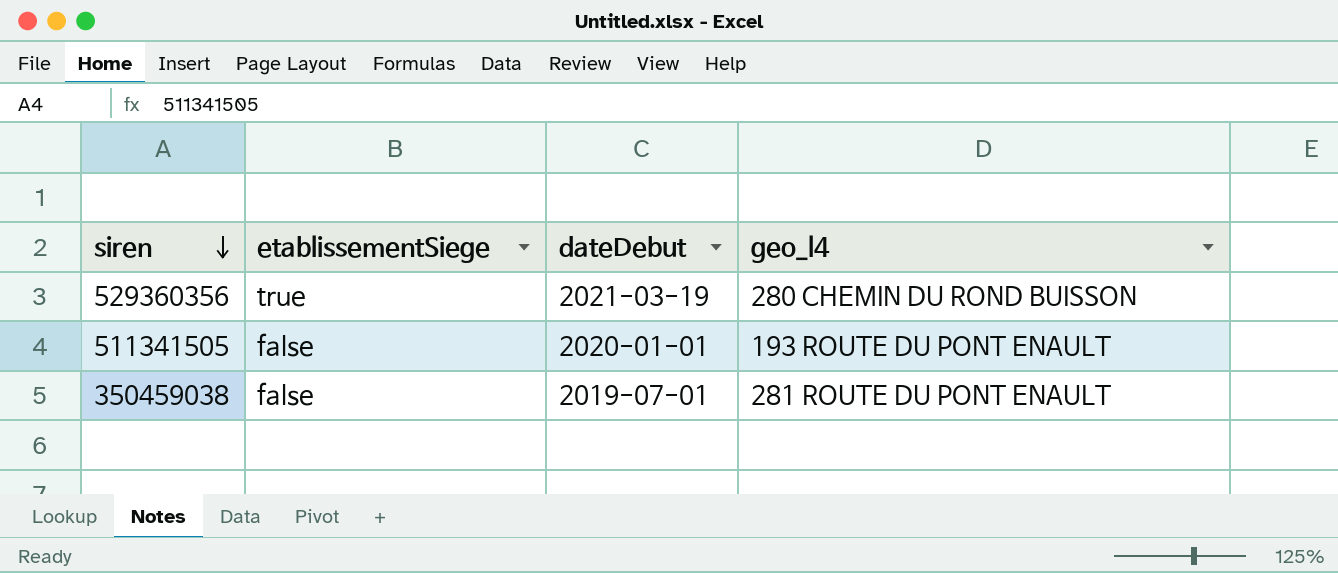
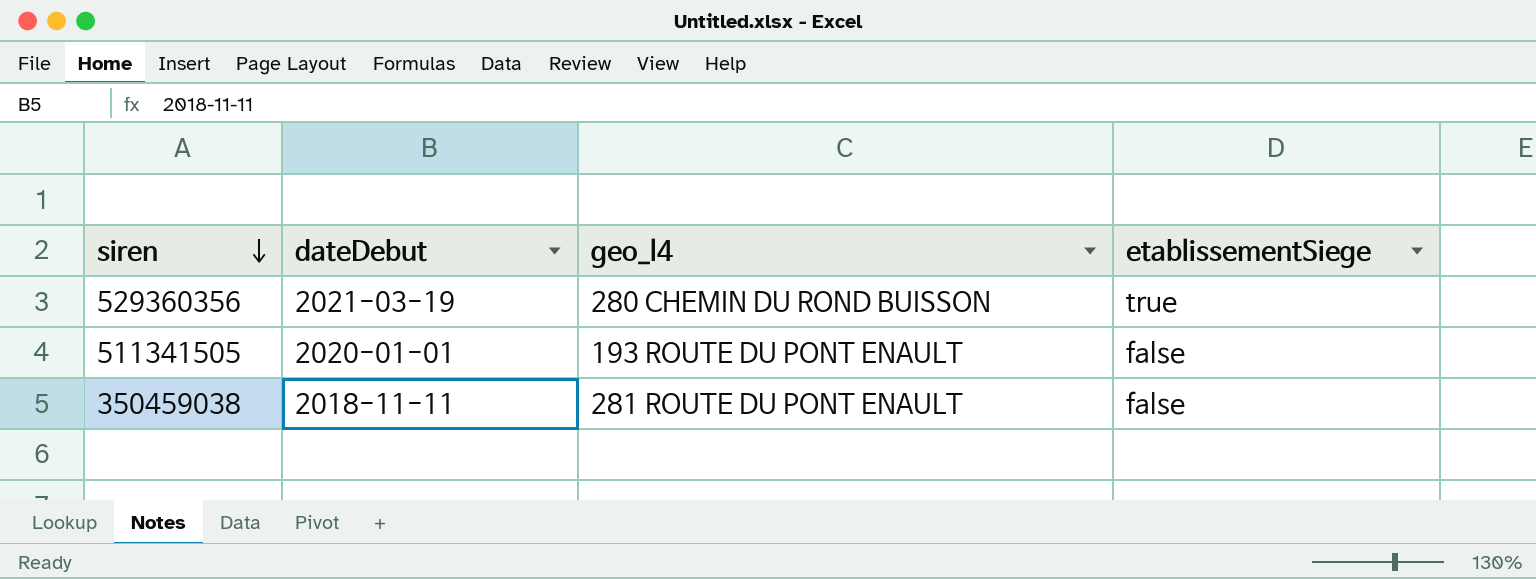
column etablissementSiege | position: 2 -> 4
350459038 | dateDebut: 2019-07-01 -> 2018-11-11

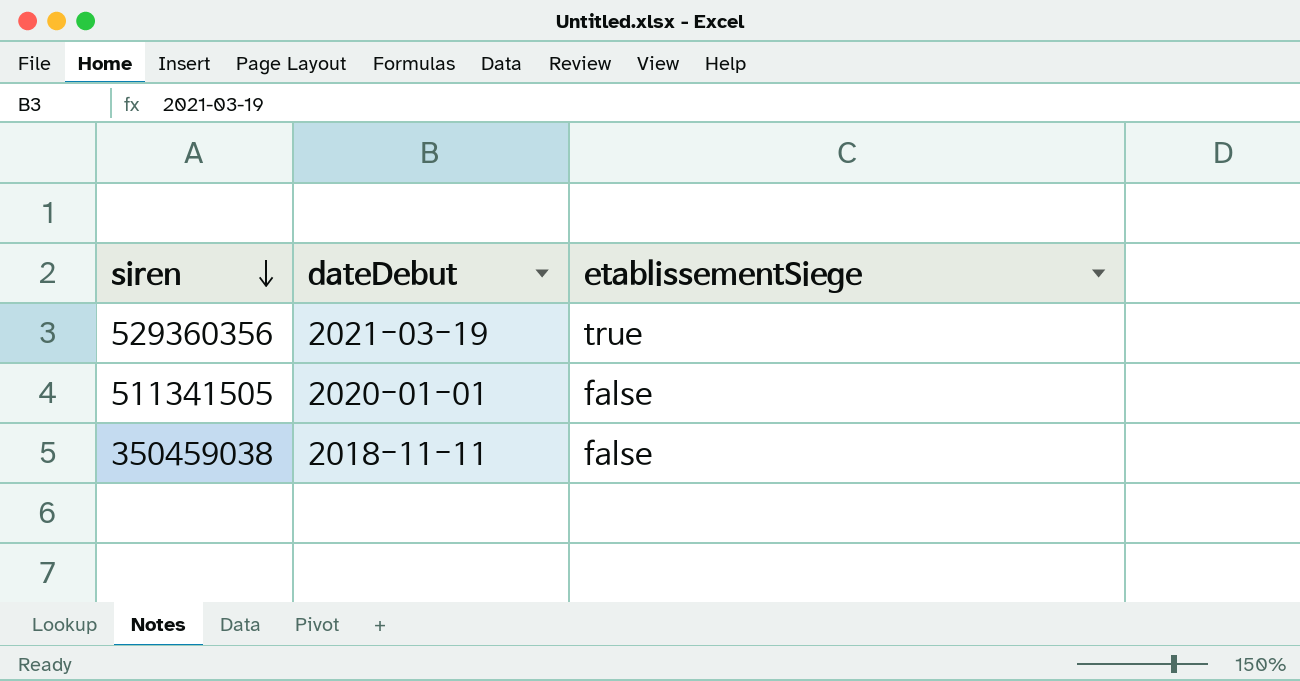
column geo_l4 | position: 3 -> none

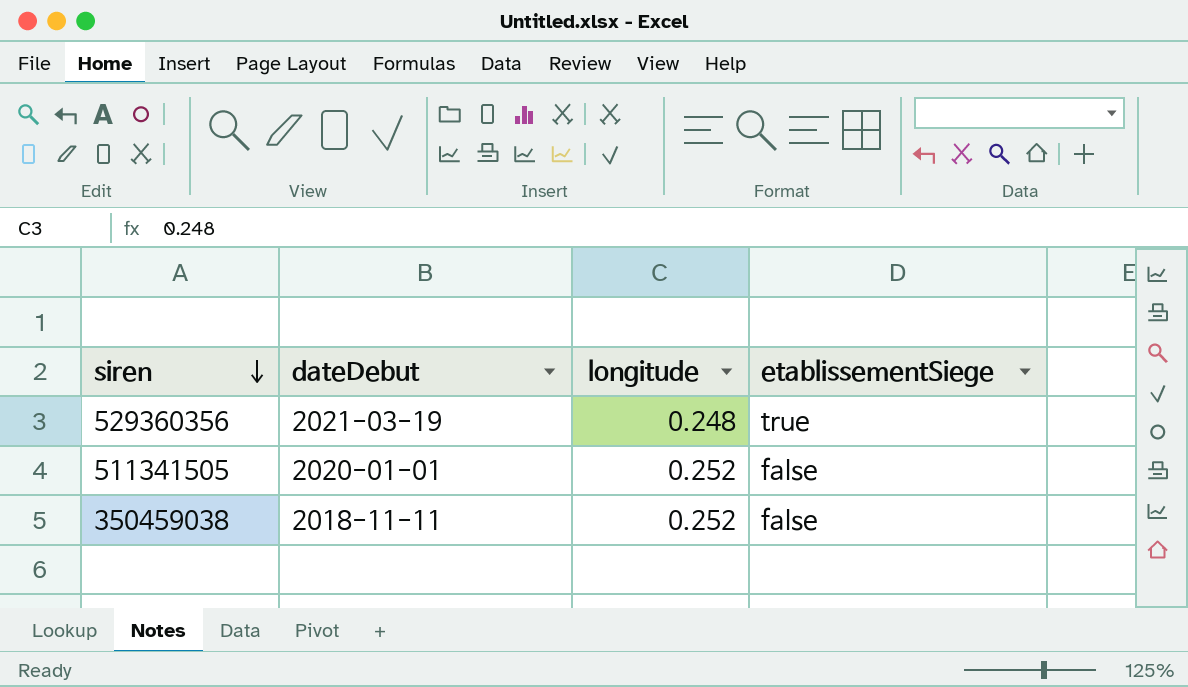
column longitude | position: none -> 3

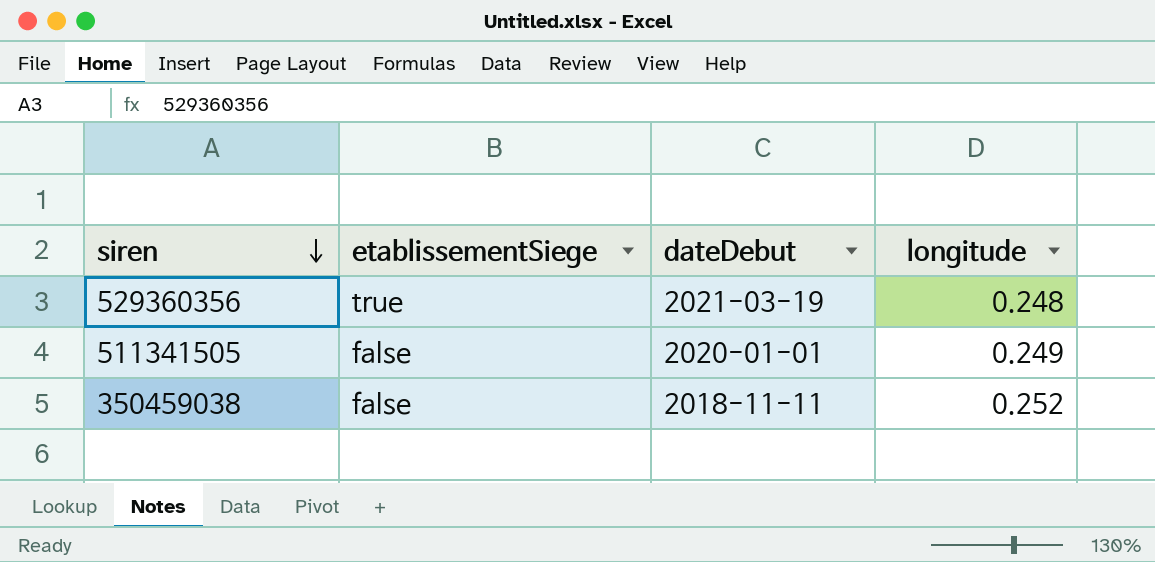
column etablissementSiege | position: 4 -> 2
511341505 | longitude: 0.252 -> 0.249

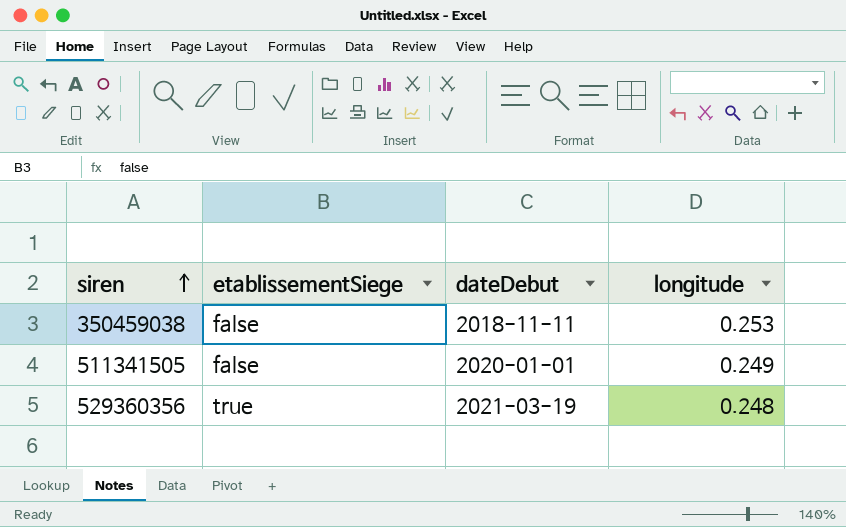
row order: siren descending -> siren ascending
350459038 | longitude: 0.252 -> 0.253

